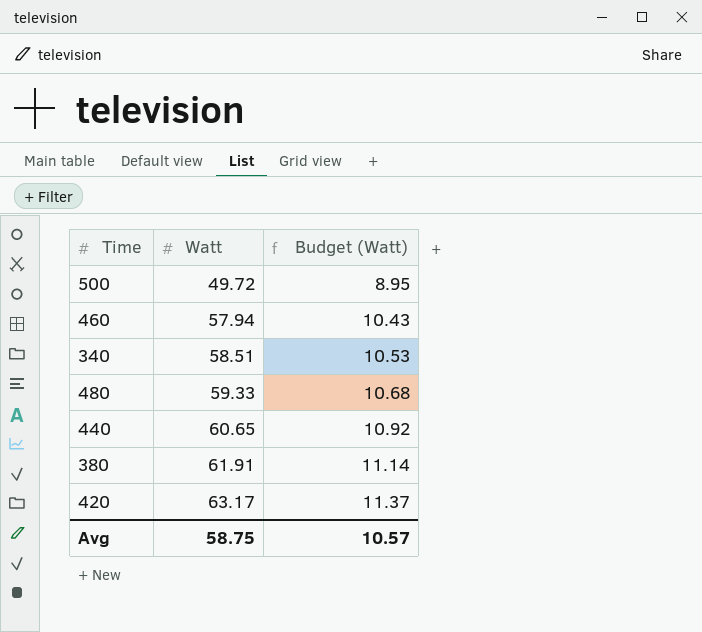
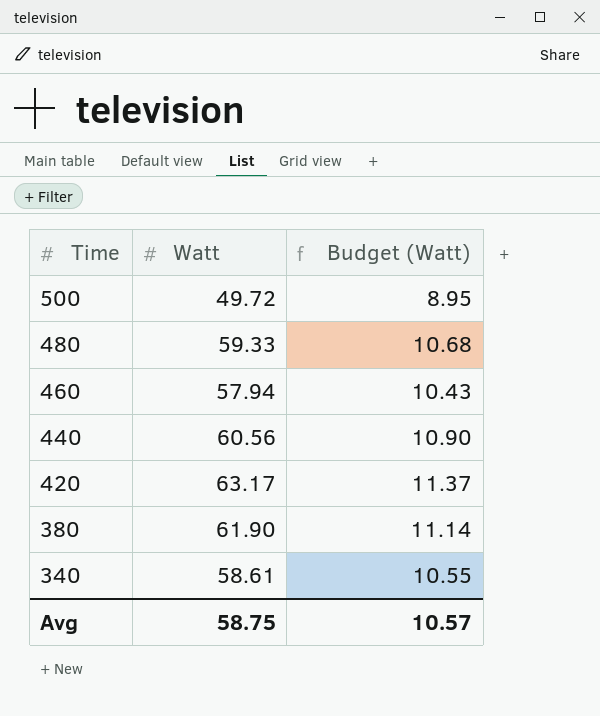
row order: Watt ascending -> Time descending
440 | Watt: 60.65 -> 60.56
440 | Budget (Watt): 10.92 -> 10.90
380 | Watt: 61.91 -> 61.90
340 | Watt: 58.51 -> 58.61
340 | Budget (Watt): 10.53 -> 10.55

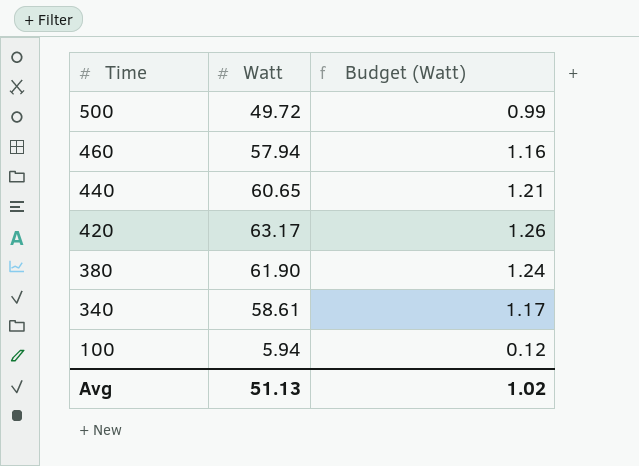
column Budget (Watt) | formula: [Watt] * 0.18 -> [Watt] * 0.02
row 480: 59.33 | 10.68 -> none
440 | Watt: 60.56 -> 60.65
row 100: none -> 5.94 | 0.12
Avg | Watt: 58.75 -> 51.13
Avg | Budget (Watt): 10.57 -> 1.02

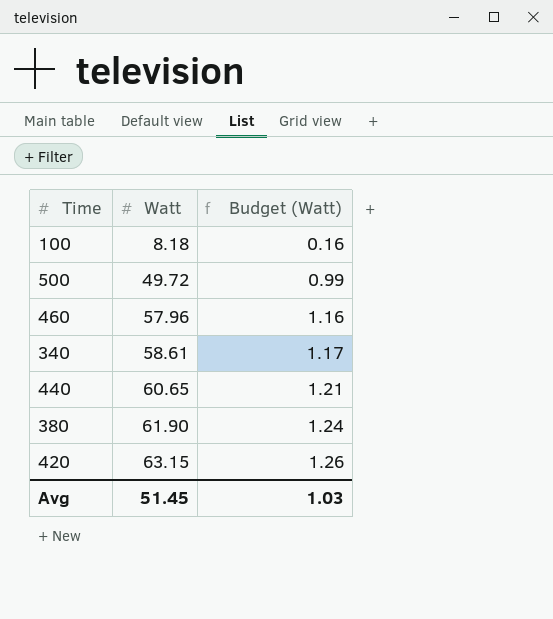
row order: Time descending -> Watt ascending
100 | Watt: 5.94 -> 8.18
100 | Budget (Watt): 0.12 -> 0.16
460 | Watt: 57.94 -> 57.96
420 | Watt: 63.17 -> 63.15
Avg | Watt: 51.13 -> 51.45
Avg | Budget (Watt): 1.02 -> 1.03

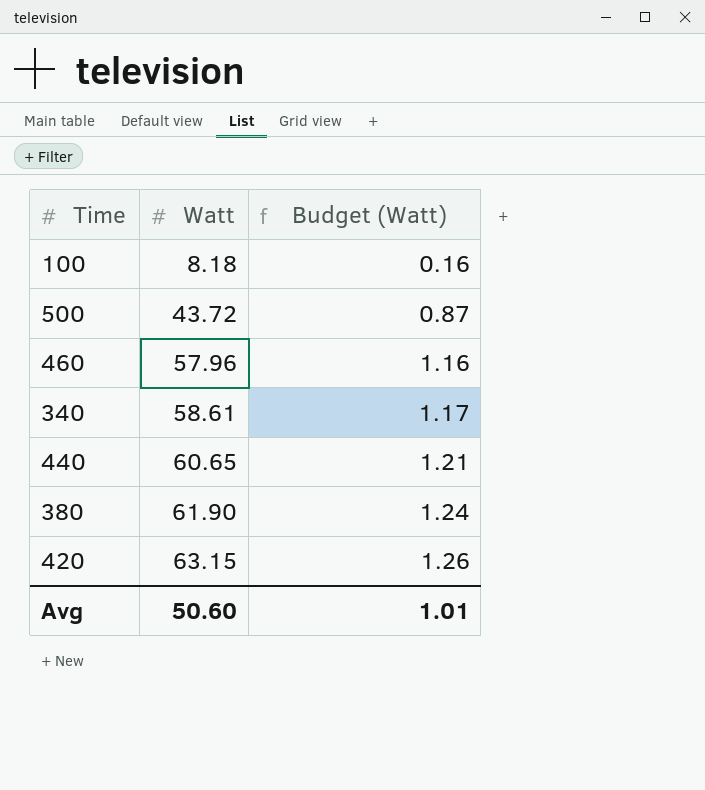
500 | Watt: 49.72 -> 43.72
500 | Budget (Watt): 0.99 -> 0.87
Avg | Watt: 51.45 -> 50.60
Avg | Budget (Watt): 1.03 -> 1.01

